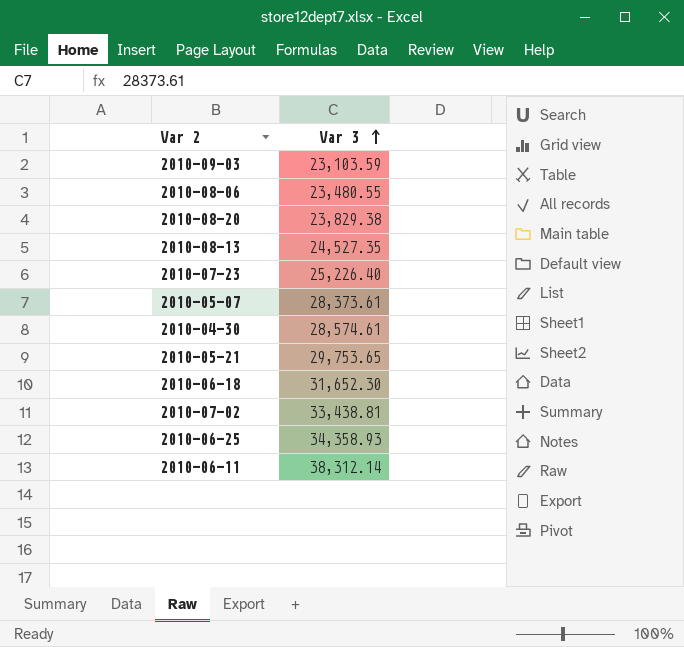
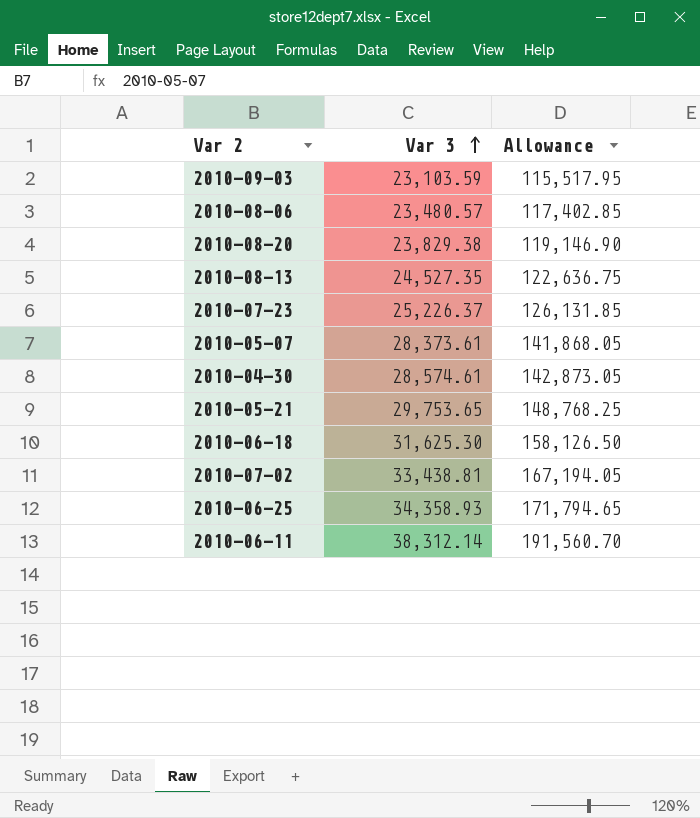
column Allowance | formula: none -> [Var 3] * 5
2010-08-06 | Var 3: 23,480.55 -> 23,480.57
2010-07-23 | Var 3: 25,226.40 -> 25,226.37
2010-06-18 | Var 3: 31,652.30 -> 31,625.30

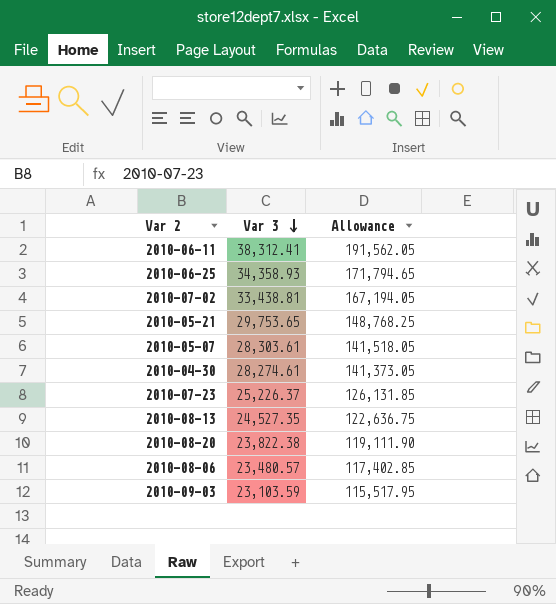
row order: Var 3 ascending -> Var 3 descending
row 2010-06-18: 31,625.30 | 158,126.50 -> none
2010-06-11 | Var 3: 38,312.14 -> 38,312.41
2010-06-11 | Allowance: 191,560.70 -> 191,562.05
2010-05-07 | Var 3: 28,373.61 -> 28,303.61
2010-05-07 | Allowance: 141,868.05 -> 141,518.05
2010-04-30 | Var 3: 28,574.61 -> 28,274.61
2010-04-30 | Allowance: 142,873.05 -> 141,373.05
2010-08-20 | Var 3: 23,829.38 -> 23,822.38
2010-08-20 | Allowance: 119,146.90 -> 119,111.90

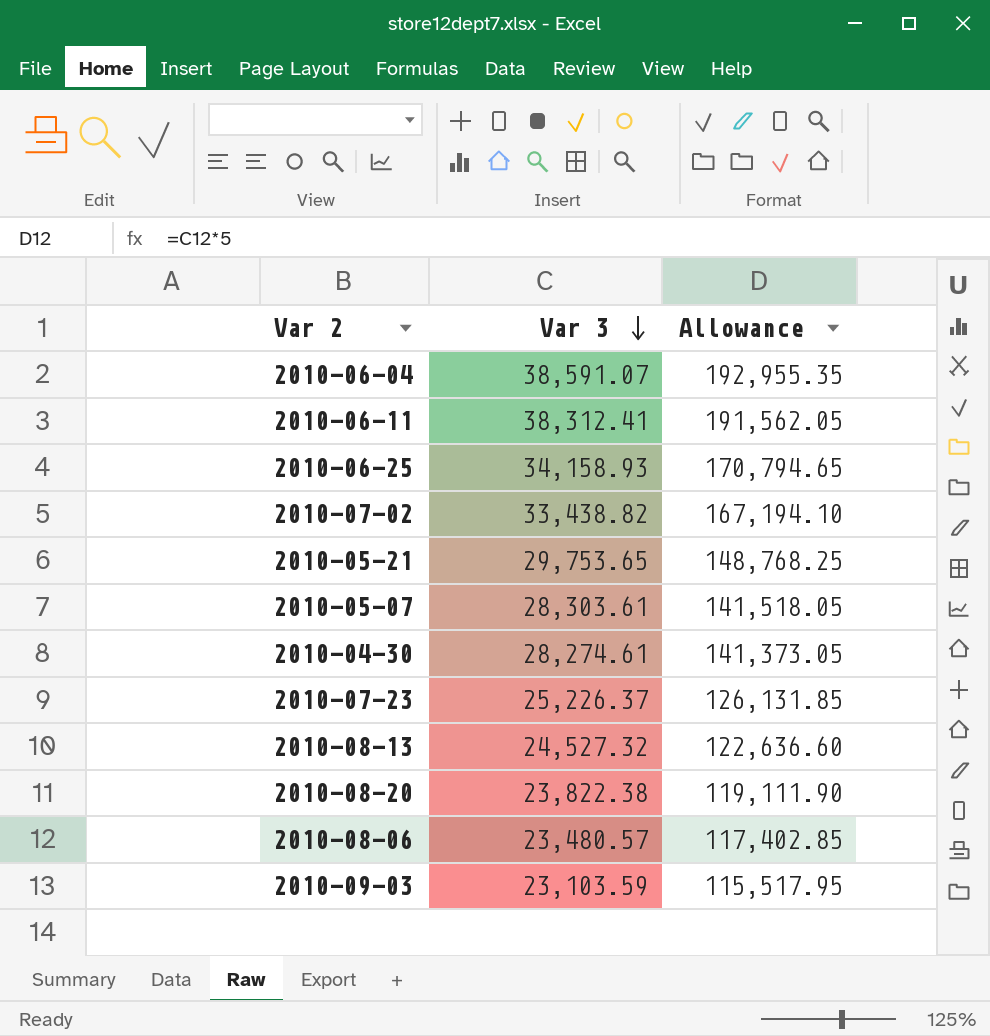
row 2010-06-04: none -> 38,591.07 | 192,955.35
2010-06-25 | Var 3: 34,358.93 -> 34,158.93
2010-06-25 | Allowance: 171,794.65 -> 170,794.65
2010-07-02 | Var 3: 33,438.81 -> 33,438.82
2010-07-02 | Allowance: 167,194.05 -> 167,194.10
2010-08-13 | Var 3: 24,527.35 -> 24,527.32
2010-08-13 | Allowance: 122,636.75 -> 122,636.60

